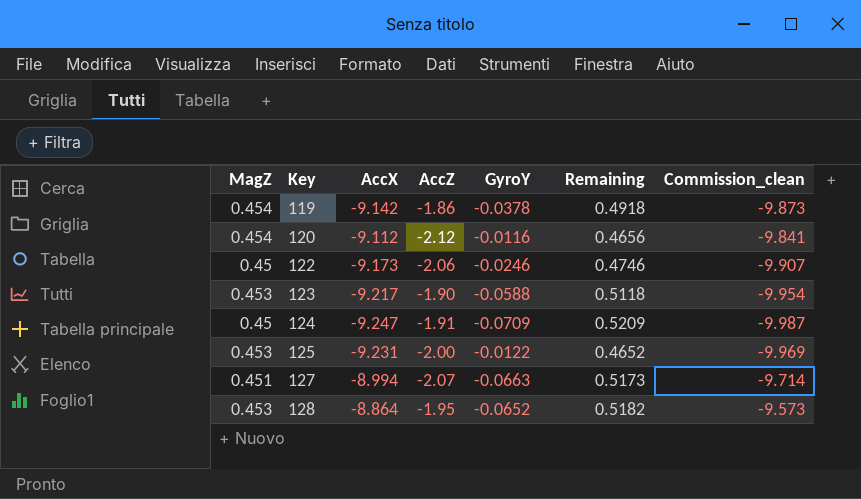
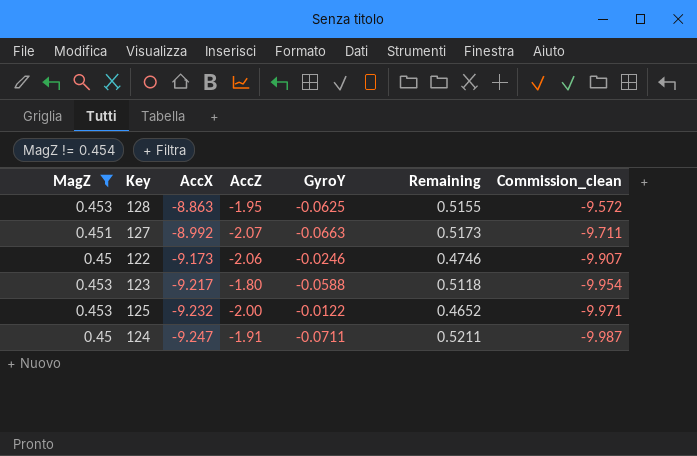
filter: none -> MagZ != 0.454
row order: Key ascending -> AccX descending
128 | AccX: -8.864 -> -8.863
128 | GyroY: -0.0652 -> -0.0625
128 | Remaining: 0.5182 -> 0.5155
128 | Commission_clean: -9.573 -> -9.572
127 | AccX: -8.994 -> -8.992
127 | Commission_clean: -9.714 -> -9.711
123 | AccZ: -1.90 -> -1.80
125 | AccX: -9.231 -> -9.232
125 | Commission_clean: -9.969 -> -9.971
124 | GyroY: -0.0709 -> -0.0711
124 | Remaining: 0.5209 -> 0.5211

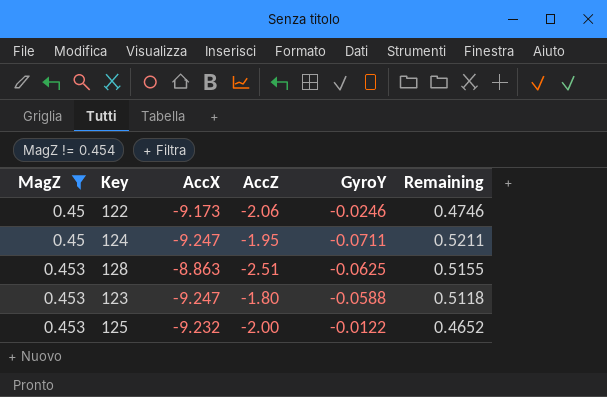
row order: AccX descending -> MagZ ascending
column Commission_clean | formula: [AccX] * 1.08 -> none
row 127: 0.451 | -8.992 | -2.07 | -0.0663 | 0.5173 | -9.711 -> none
124 | AccZ: -1.91 -> -1.95
128 | AccZ: -1.95 -> -2.51
123 | AccX: -9.217 -> -9.247

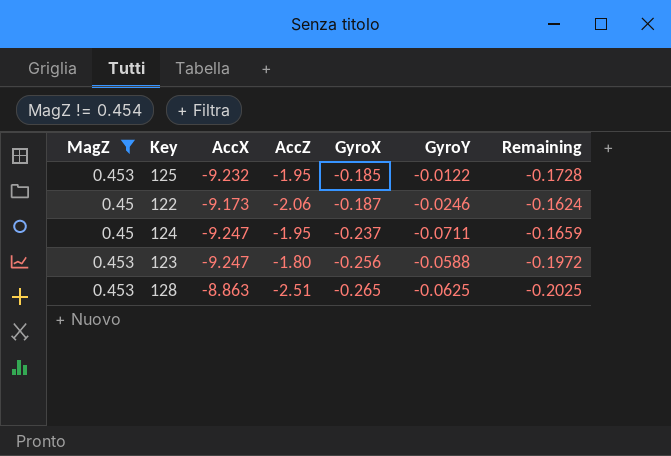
row order: MagZ ascending -> GyroX descending
column GyroX | position: none -> 5
column Remaining | formula: [MagZ] - [GyroY] -> [GyroX] - [GyroY]
125 | AccZ: -2.00 -> -1.95

